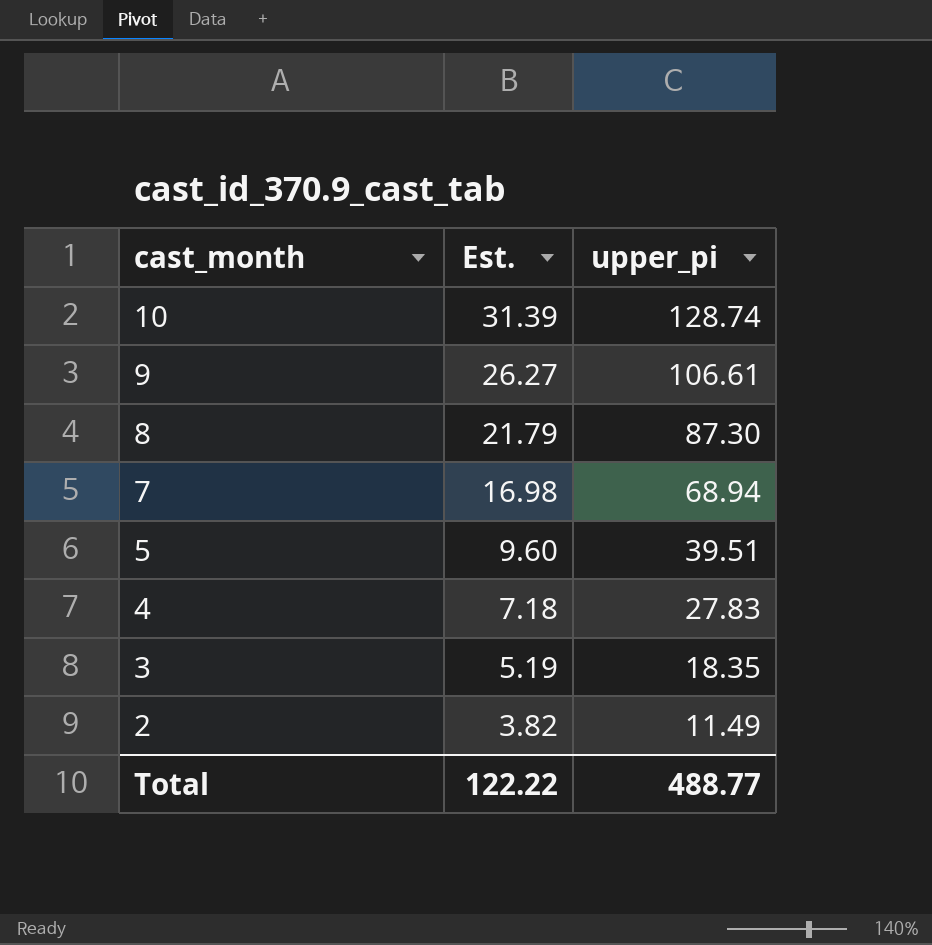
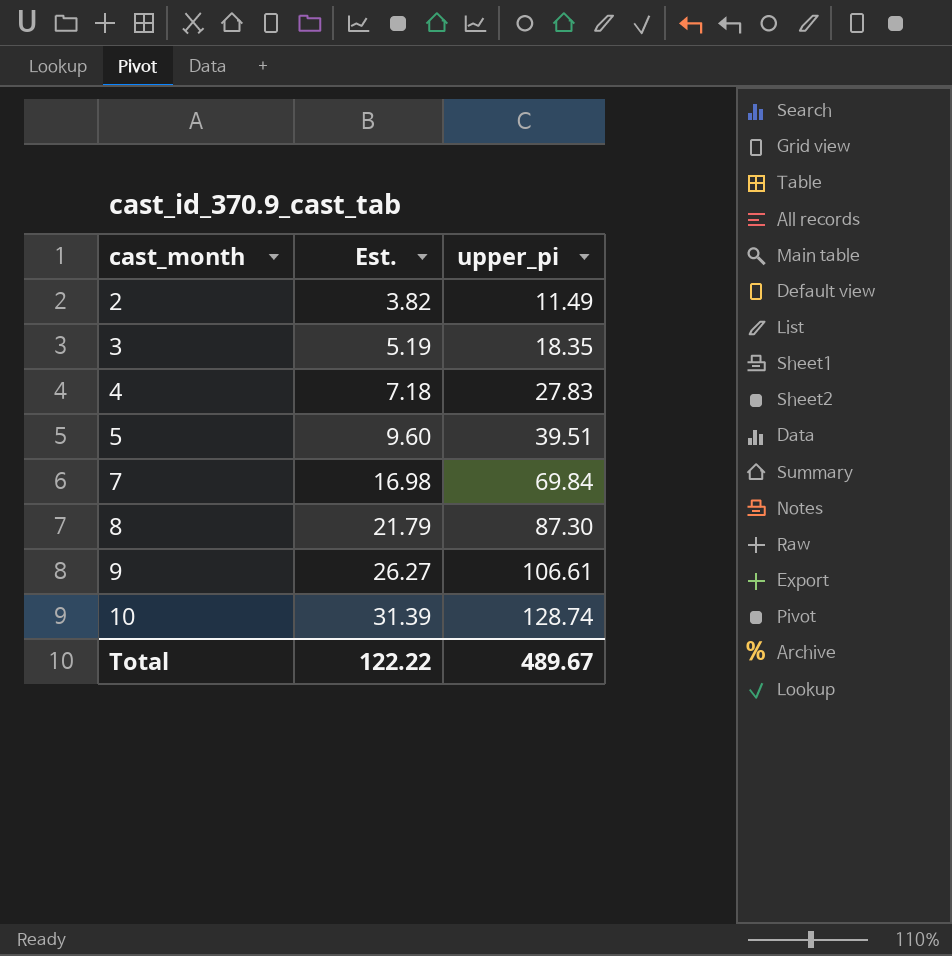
row order: cast_month descending -> cast_month ascending
7 | upper_pi: 68.94 -> 69.84
Total | upper_pi: 488.77 -> 489.67

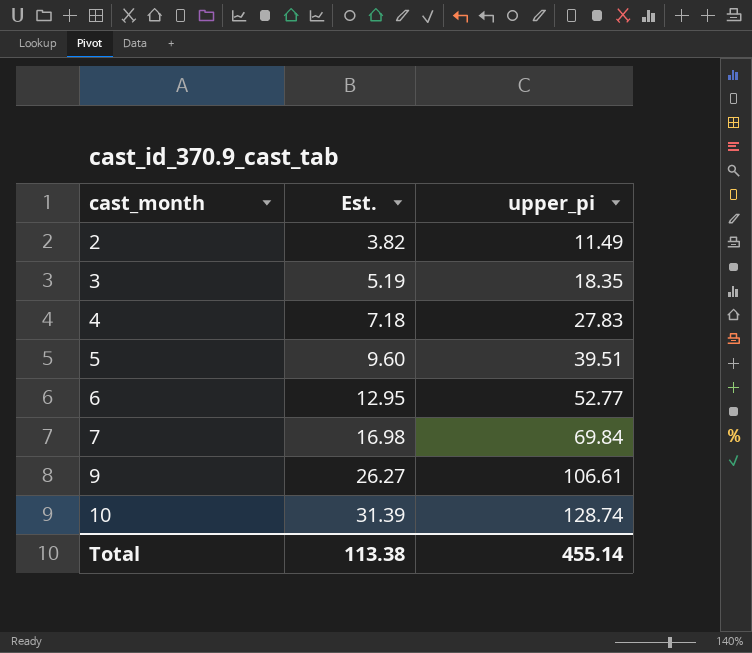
row 8: 21.79 | 87.30 -> none
row 6: none -> 12.95 | 52.77
Total | Est.: 122.22 -> 113.38
Total | upper_pi: 489.67 -> 455.14

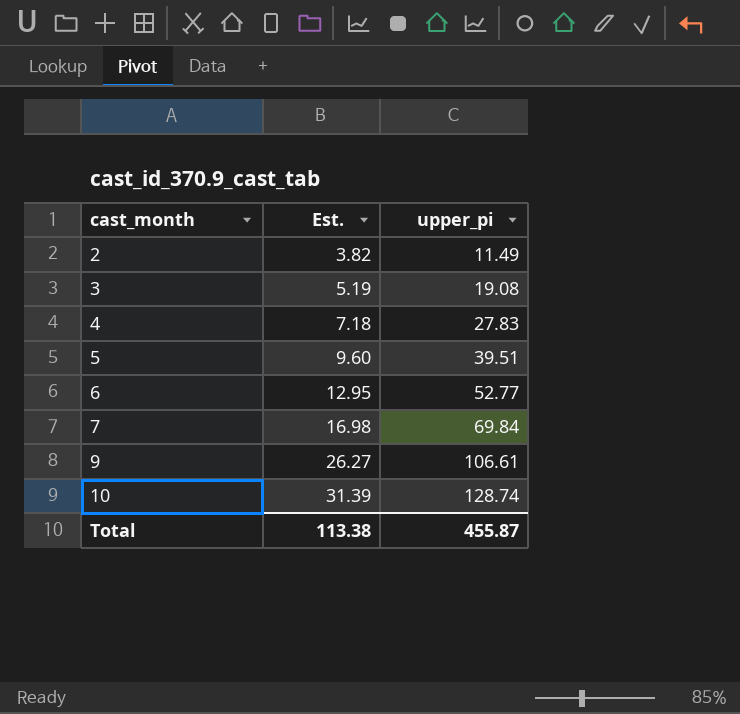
3 | upper_pi: 18.35 -> 19.08
Total | upper_pi: 455.14 -> 455.87

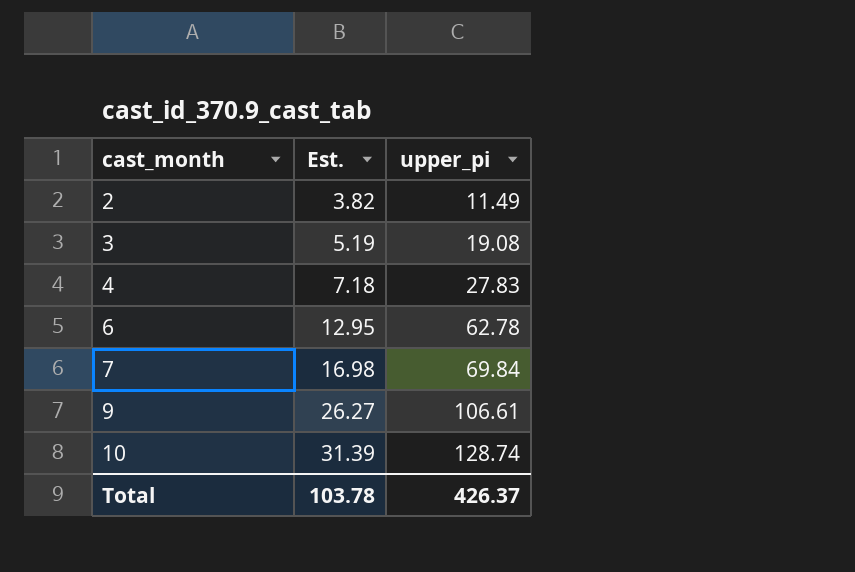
row 5: 9.60 | 39.51 -> none
6 | upper_pi: 52.77 -> 62.78
Total | Est.: 113.38 -> 103.78
Total | upper_pi: 455.87 -> 426.37

